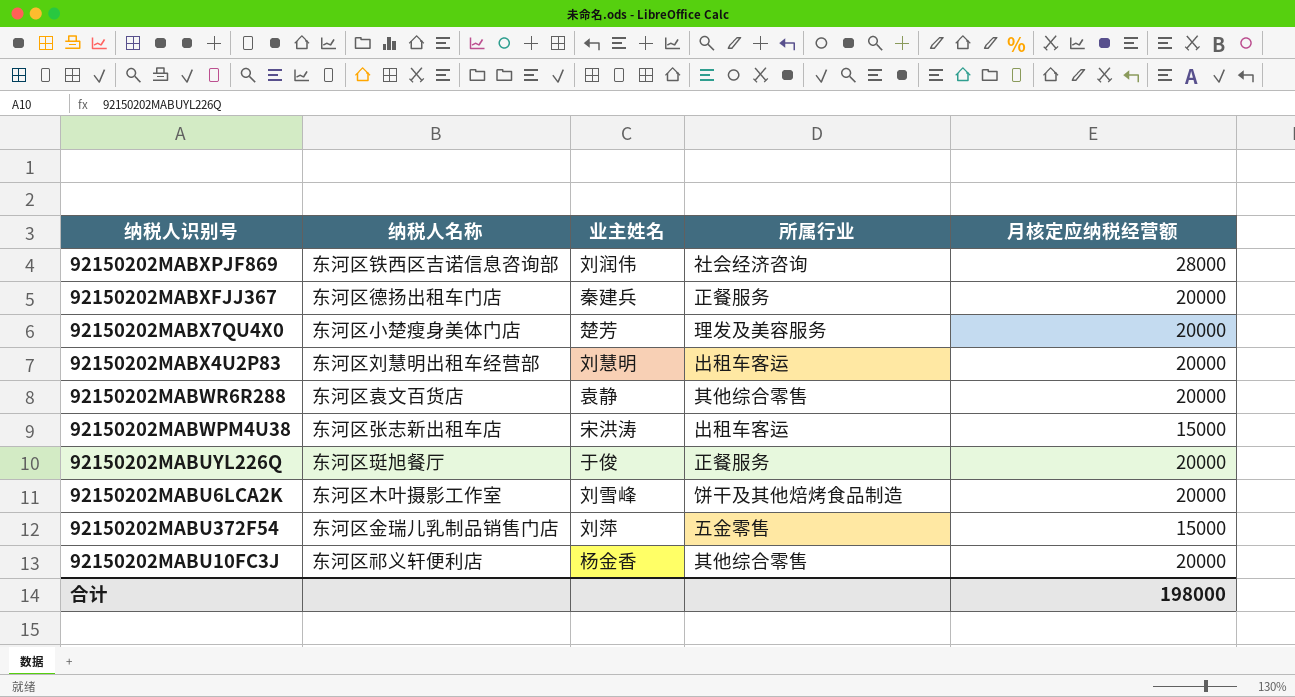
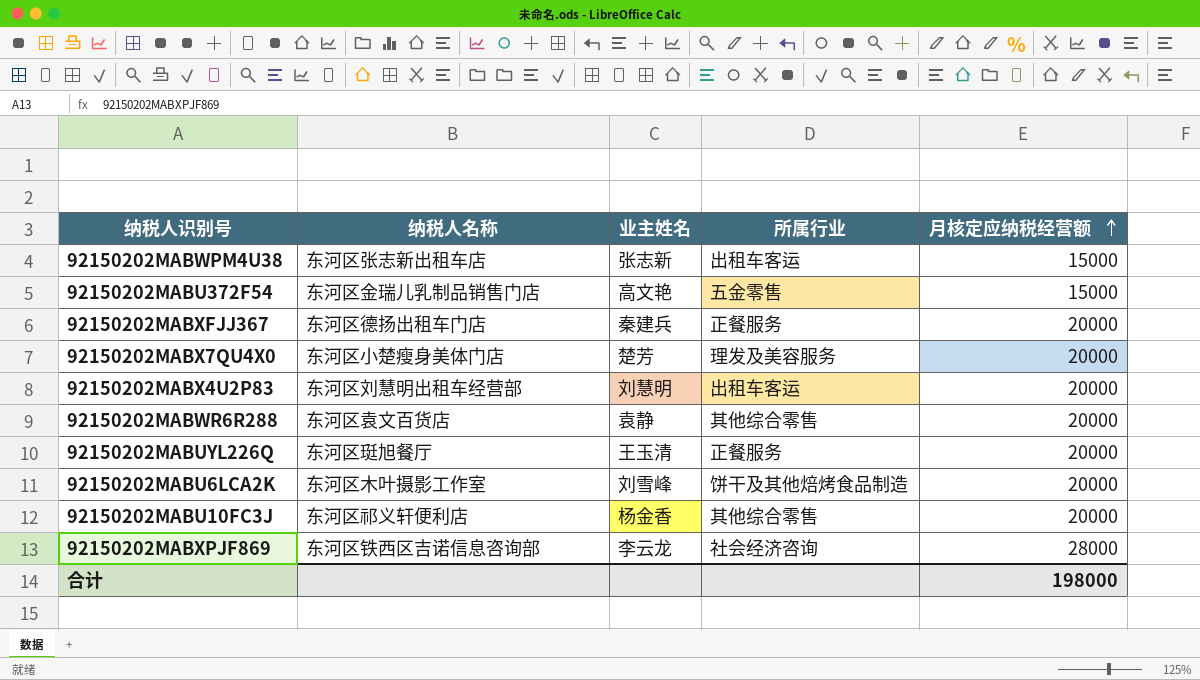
row order: none -> 月核定应纳税经营额 ascending
92150202MABWPM4U38 | 业主姓名: 宋洪涛 -> 张志新
92150202MABU372F54 | 业主姓名: 刘萍 -> 高文艳
92150202MABUYL226Q | 业主姓名: 于俊 -> 王玉清
92150202MABXPJF869 | 业主姓名: 刘润伟 -> 李云龙

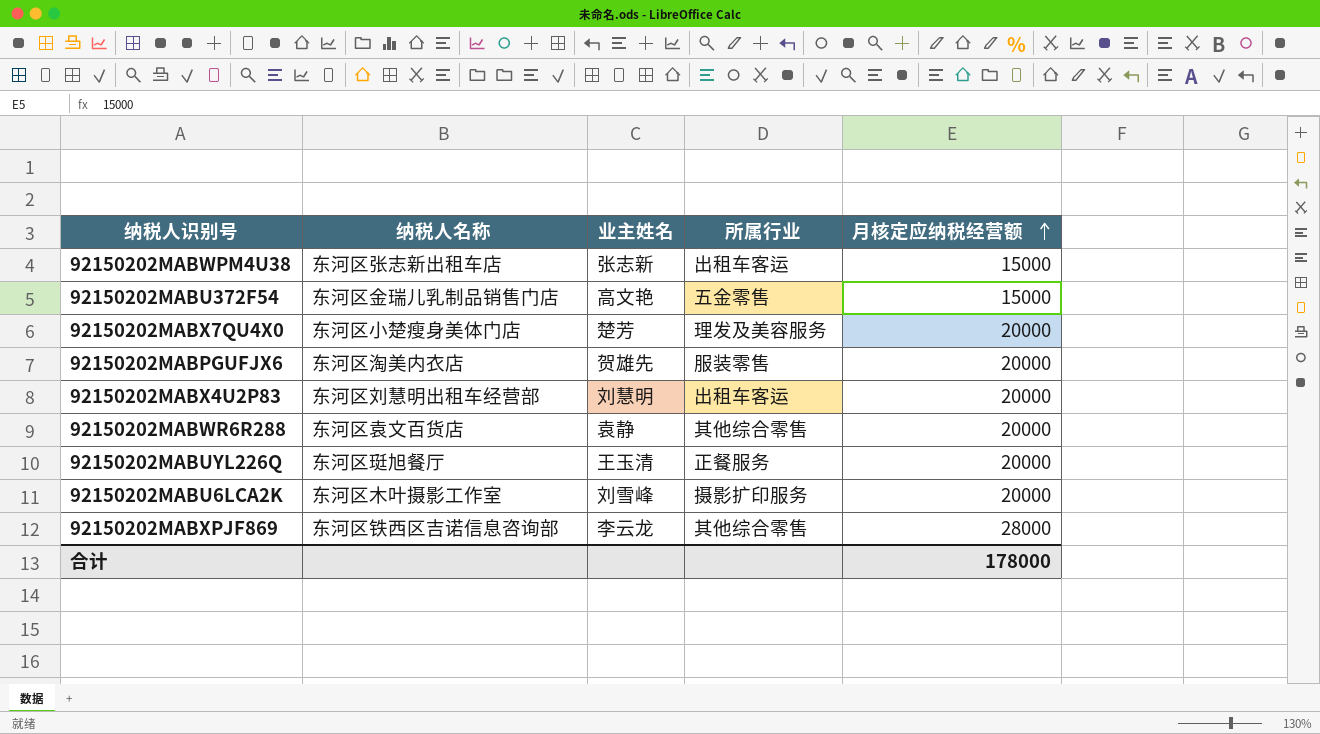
row 92150202MABXFJJ367: 东河区德扬出租车门店 | 秦建兵 | 正餐服务 | 20000 -> none
row 92150202MABU10FC3J: 东河区祁义轩便利店 | 杨金香 | 其他综合零售 | 20000 -> none
row 92150202MABPGUFJX6: none -> 东河区淘美内衣店 | 贺雄先 | 服装零售 | 20000
92150202MABU6LCA2K | 所属行业: 饼干及其他焙烤食品制造 -> 摄影扩印服务
92150202MABXPJF869 | 所属行业: 社会经济咨询 -> 其他综合零售
合计 | 月核定应纳税经营额: 198000 -> 178000

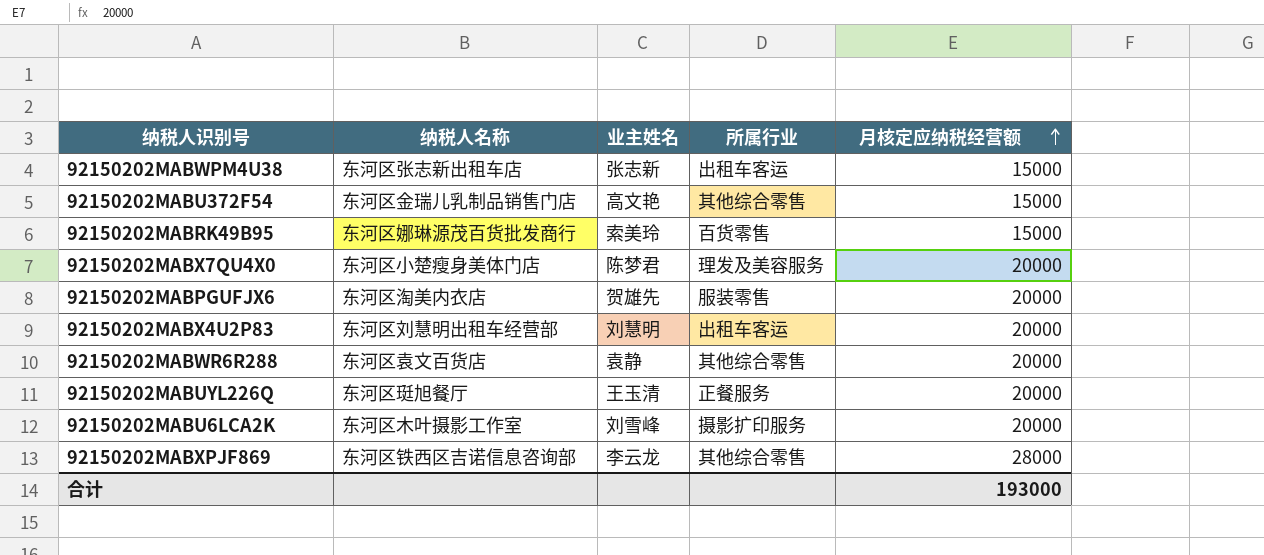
92150202MABU372F54 | 所属行业: 五金零售 -> 其他综合零售
row 92150202MABRK49B95: none -> 东河区娜琳源茂百货批发商行 | 索美玲 | 百货零售 | 15000
92150202MABX7QU4X0 | 业主姓名: 楚芳 -> 陈梦君
合计 | 月核定应纳税经营额: 178000 -> 193000

